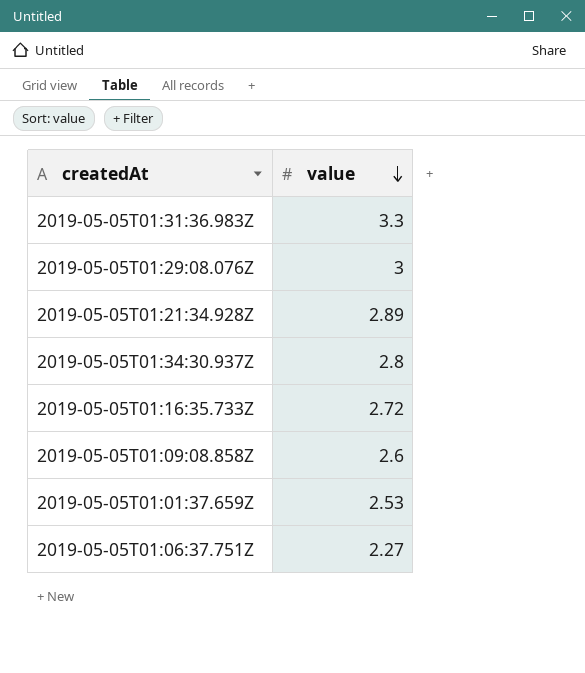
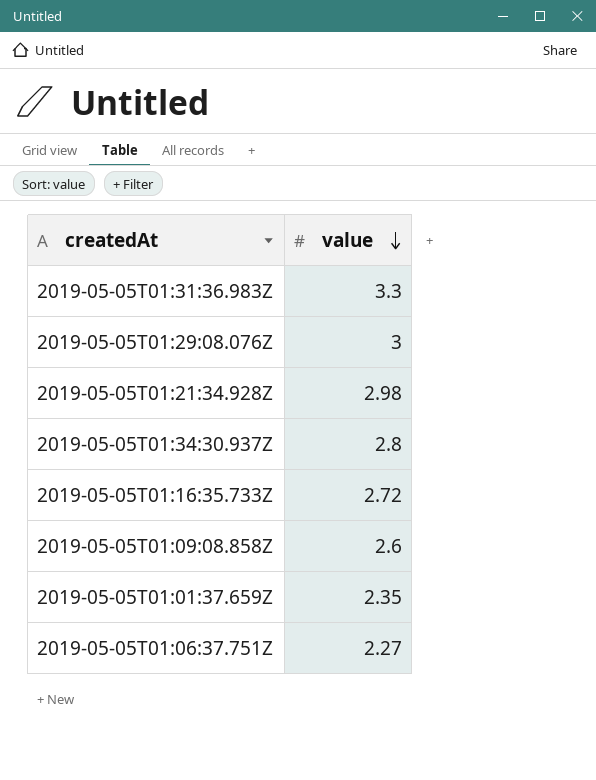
2019-05-05T01:21:34.928Z | value: 2.89 -> 2.98
2019-05-05T01:01:37.659Z | value: 2.53 -> 2.35

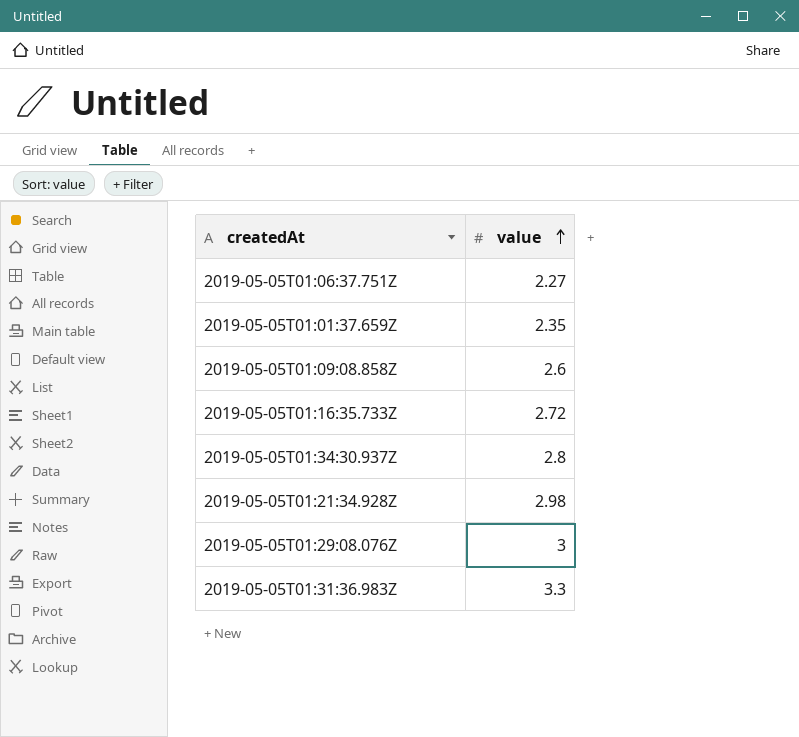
row order: value descending -> value ascending

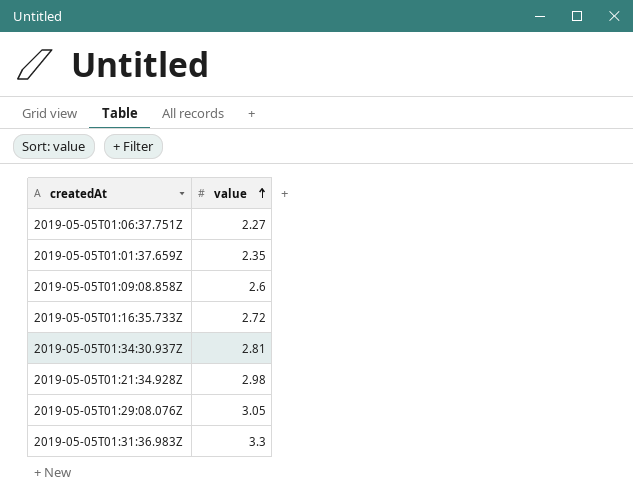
2019-05-05T01:34:30.937Z | value: 2.8 -> 2.81
2019-05-05T01:29:08.076Z | value: 3 -> 3.05

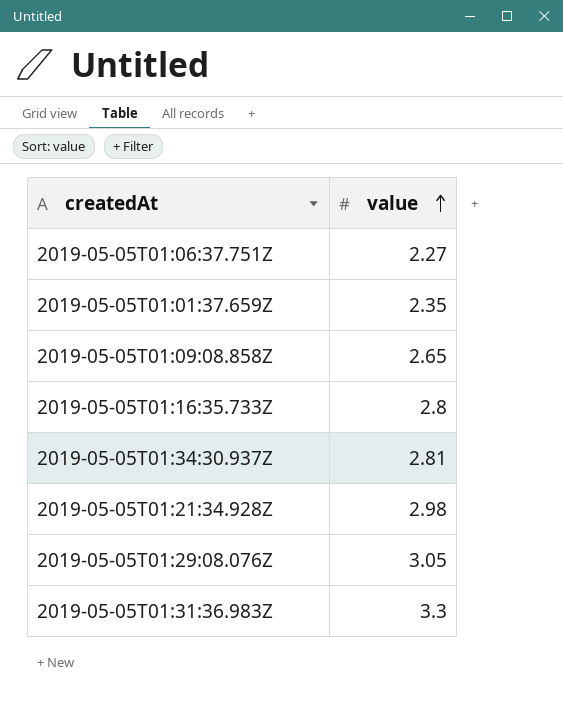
2019-05-05T01:09:08.858Z | value: 2.6 -> 2.65
2019-05-05T01:16:35.733Z | value: 2.72 -> 2.8

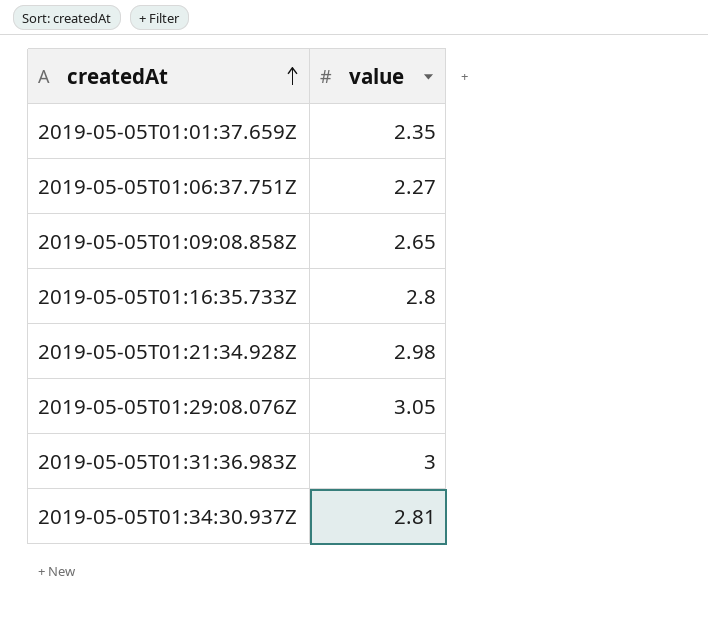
row order: value ascending -> createdAt ascending
2019-05-05T01:31:36.983Z | value: 3.3 -> 3

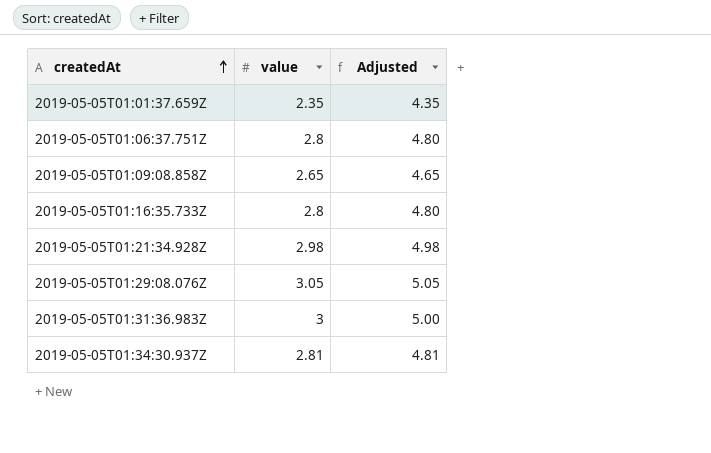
column Adjusted | formula: none -> [value] + 2
2019-05-05T01:06:37.751Z | value: 2.27 -> 2.8

